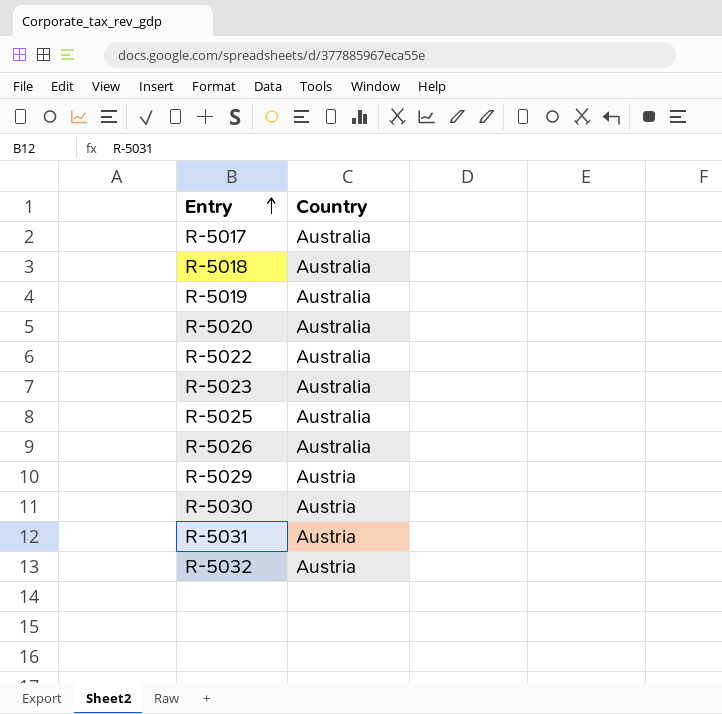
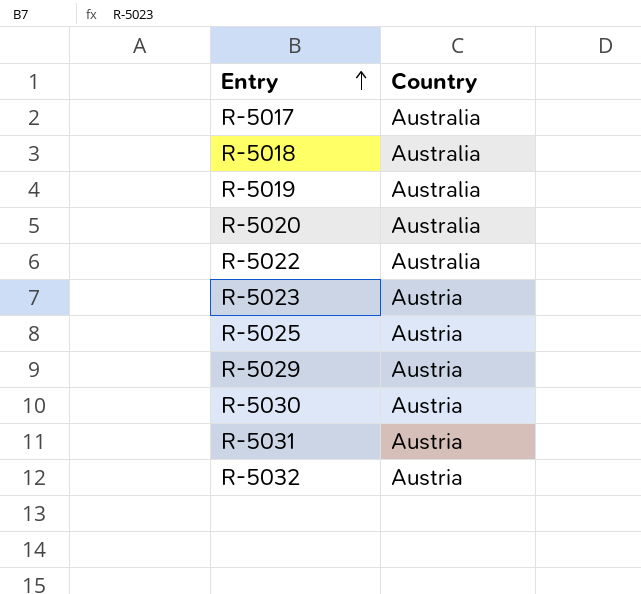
row R-5026: Australia -> none
R-5023 | Country: Australia -> Austria
R-5025 | Country: Australia -> Austria

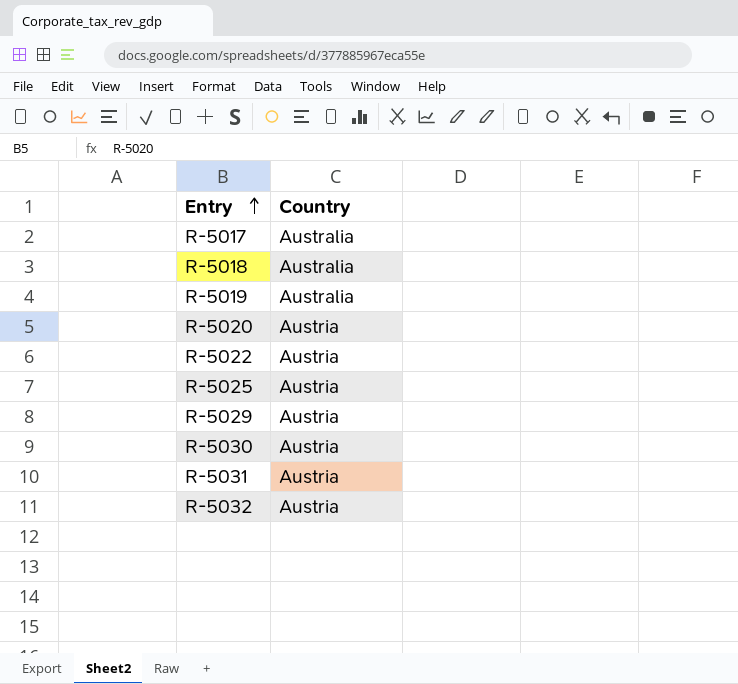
row R-5023: Austria -> none
R-5020 | Country: Australia -> Austria
R-5022 | Country: Australia -> Austria

